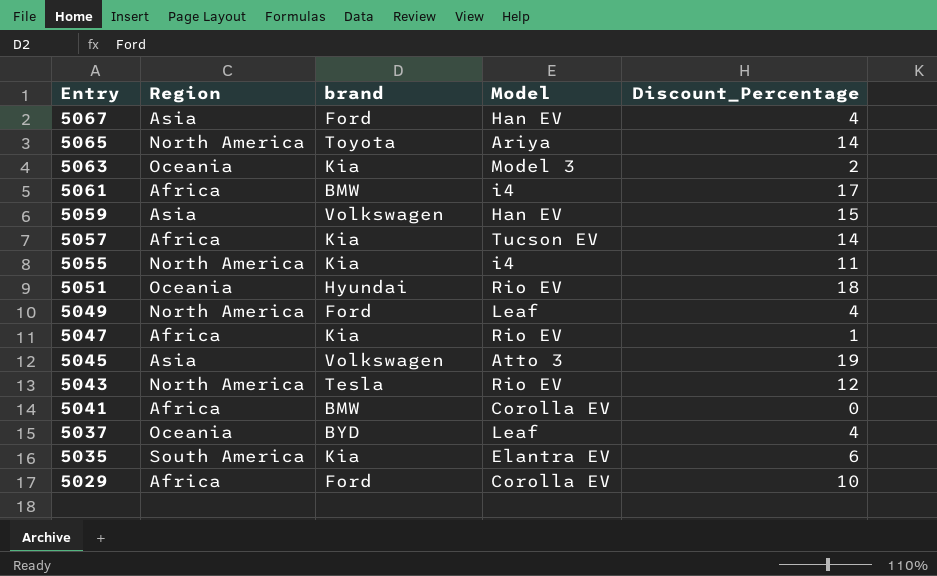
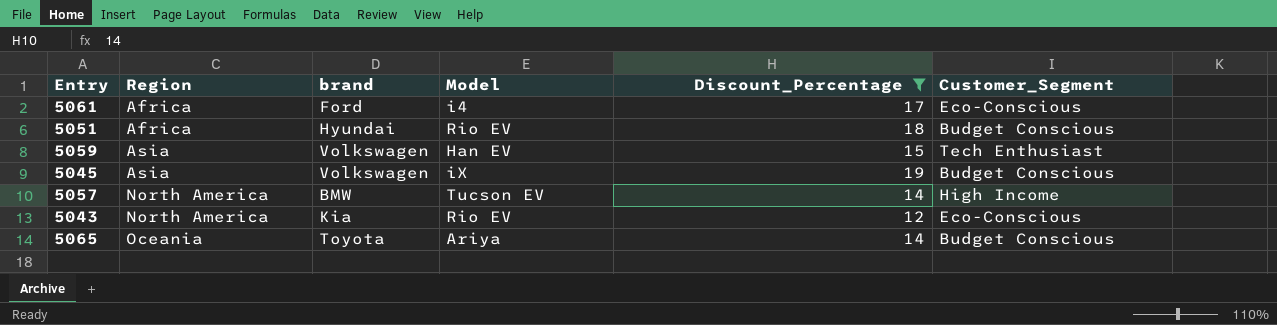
filter: none -> Discount_Percentage >= 12
row order: Entry descending -> Region ascending
column Customer_Segment | position: none -> 6
5061 | brand: BMW -> Ford
5051 | Region: Oceania -> Africa
5045 | Model: Atto 3 -> iX
5057 | Region: Africa -> North America
5057 | brand: Kia -> BMW
5043 | brand: Tesla -> Kia
5065 | Region: North America -> Oceania

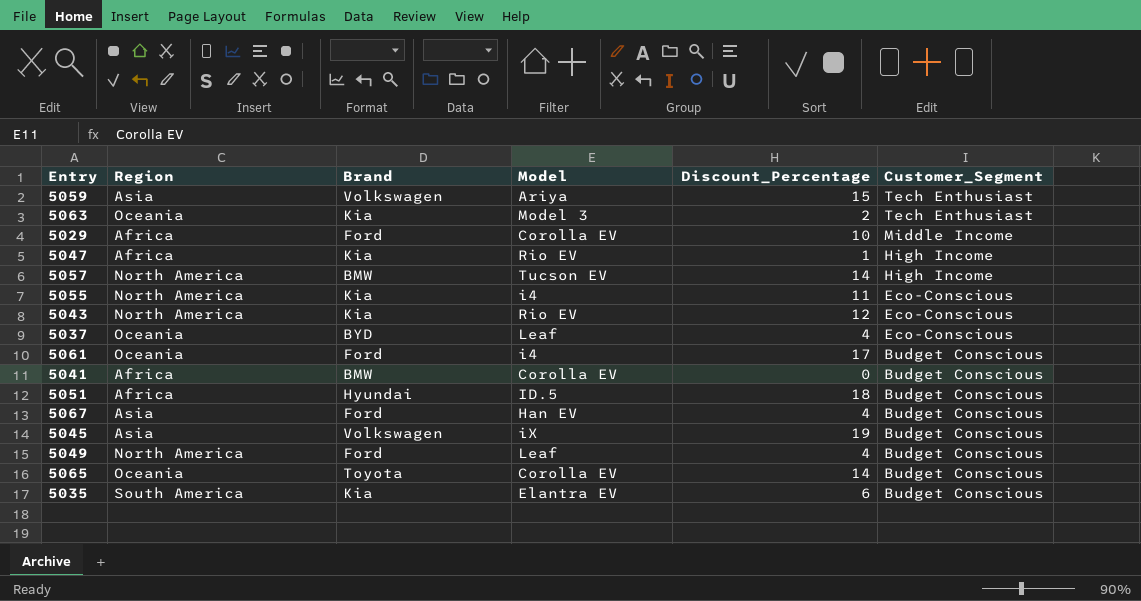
filter: Discount_Percentage >= 12 -> none
row order: Region ascending -> Customer_Segment descending
column name: brand -> Brand
5059 | Model: Han EV -> Ariya
5061 | Region: Africa -> Oceania
5061 | Customer_Segment: Eco-Conscious -> Budget Conscious
5051 | Model: Rio EV -> ID.5
5065 | Model: Ariya -> Corolla EV

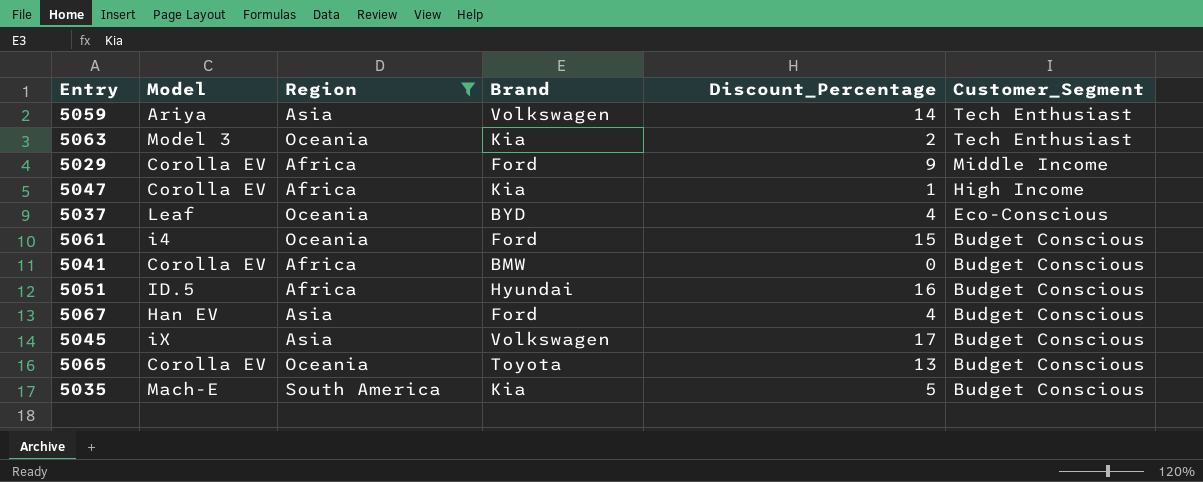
filter: none -> Region != North America
column Model | position: 4 -> 2
5059 | Discount_Percentage: 15 -> 14
5029 | Discount_Percentage: 10 -> 9
5047 | Model: Rio EV -> Corolla EV
5061 | Discount_Percentage: 17 -> 15
5051 | Discount_Percentage: 18 -> 16
5045 | Discount_Percentage: 19 -> 17
5065 | Discount_Percentage: 14 -> 13
5035 | Model: Elantra EV -> Mach-E
5035 | Discount_Percentage: 6 -> 5

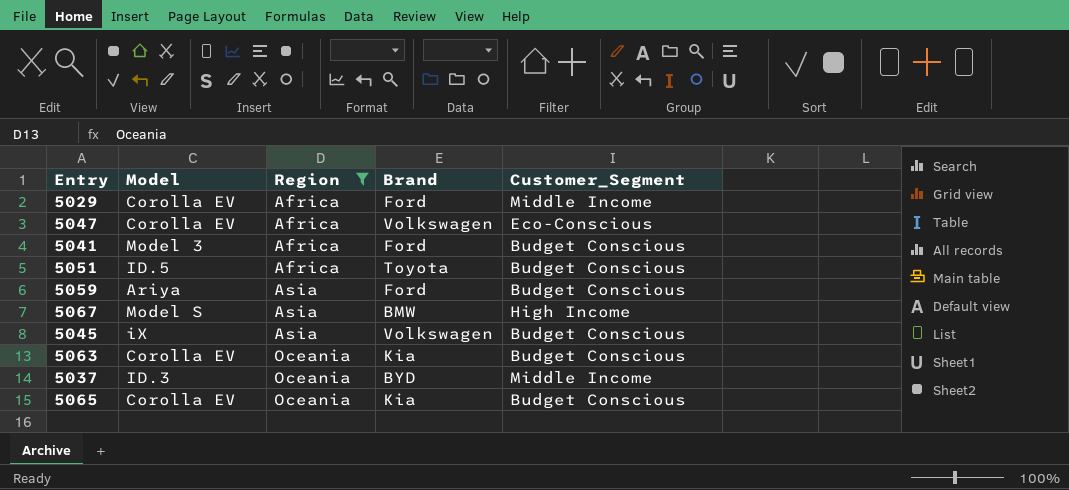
row order: Customer_Segment descending -> Region ascending
column Discount_Percentage | position: 5 -> none
row 5061: i4 | Oceania | Ford | 15 | Budget Conscious -> none
row 5035: Mach-E | South America | Kia | 5 | Budget Conscious -> none
5047 | Brand: Kia -> Volkswagen
5047 | Customer_Segment: High Income -> Eco-Conscious
5041 | Model: Corolla EV -> Model 3
5041 | Brand: BMW -> Ford
5051 | Brand: Hyundai -> Toyota
5059 | Brand: Volkswagen -> Ford
5059 | Customer_Segment: Tech Enthusiast -> Budget Conscious
5067 | Model: Han EV -> Model S
5067 | Brand: Ford -> BMW
5067 | Customer_Segment: Budget Conscious -> High Income
5063 | Model: Model 3 -> Corolla EV
5063 | Customer_Segment: Tech Enthusiast -> Budget Conscious
5037 | Model: Leaf -> ID.3
5037 | Customer_Segment: Eco-Conscious -> Middle Income
5065 | Brand: Toyota -> Kia

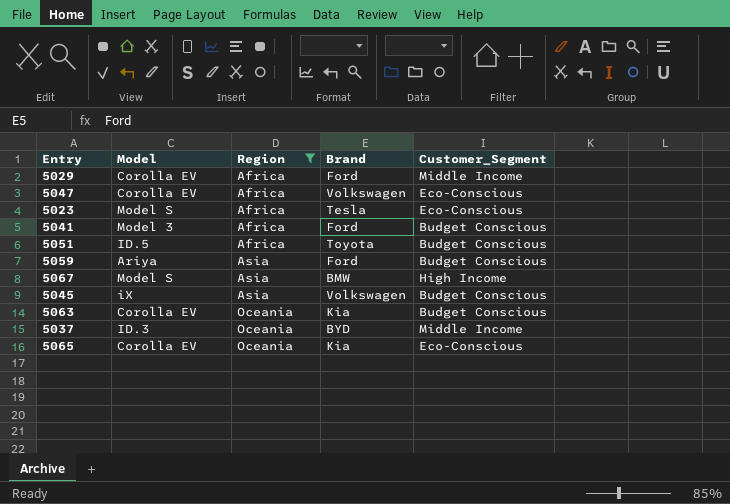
row 5023: none -> Model S | Africa | Tesla | Eco-Conscious
5065 | Customer_Segment: Budget Conscious -> Eco-Conscious

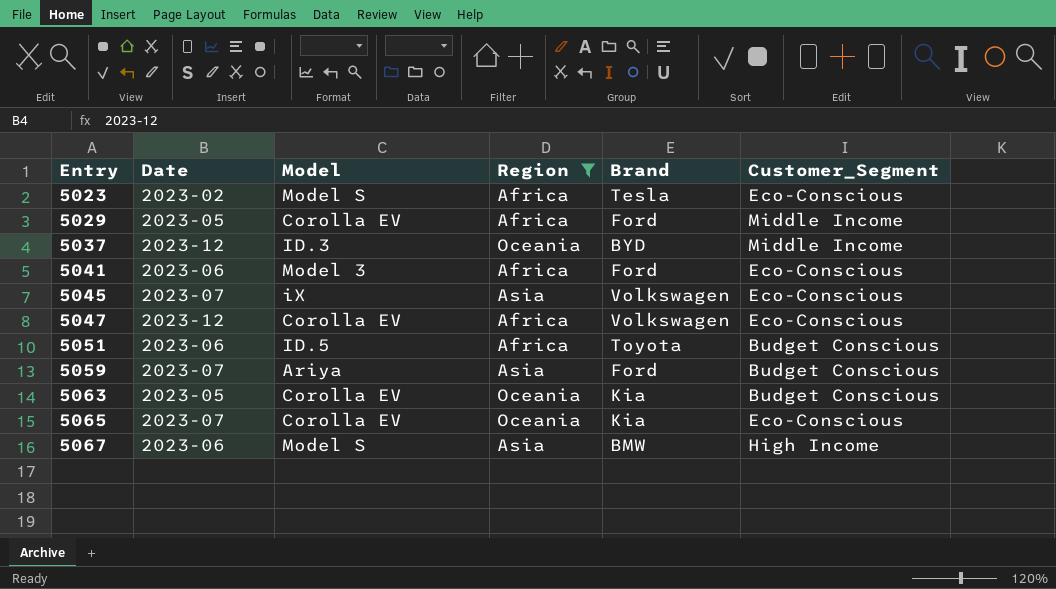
row order: Region ascending -> Entry ascending
column Date | position: none -> 2
5041 | Customer_Segment: Budget Conscious -> Eco-Conscious
5045 | Customer_Segment: Budget Conscious -> Eco-Conscious

